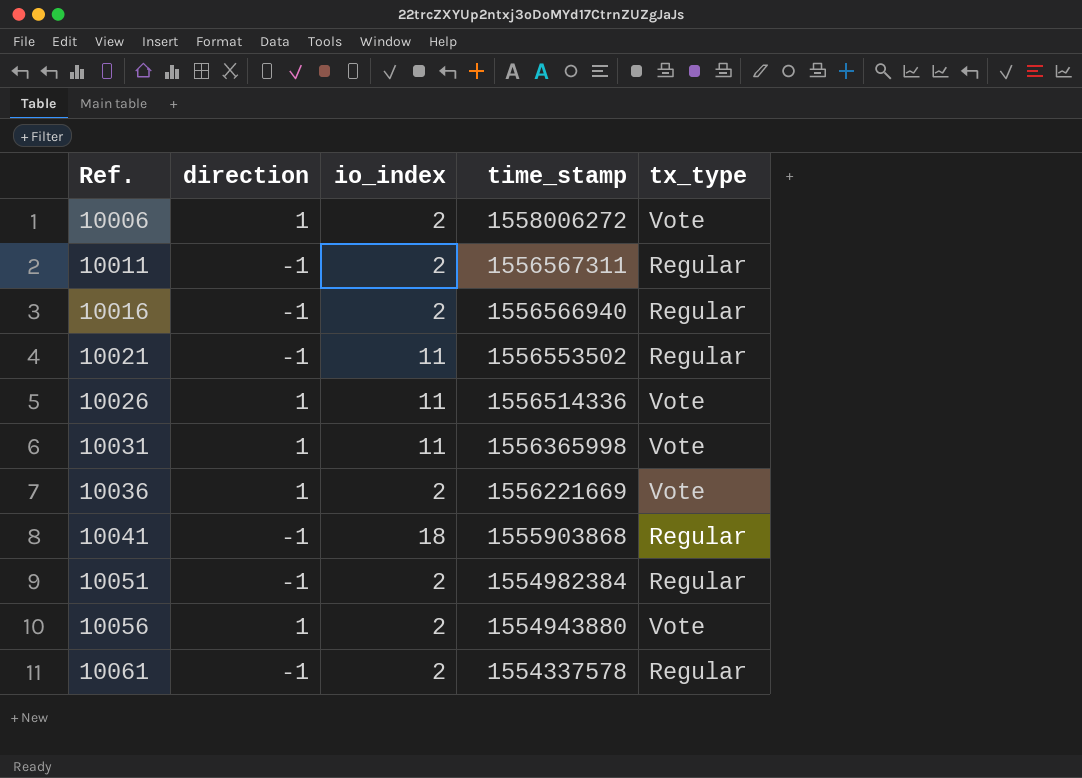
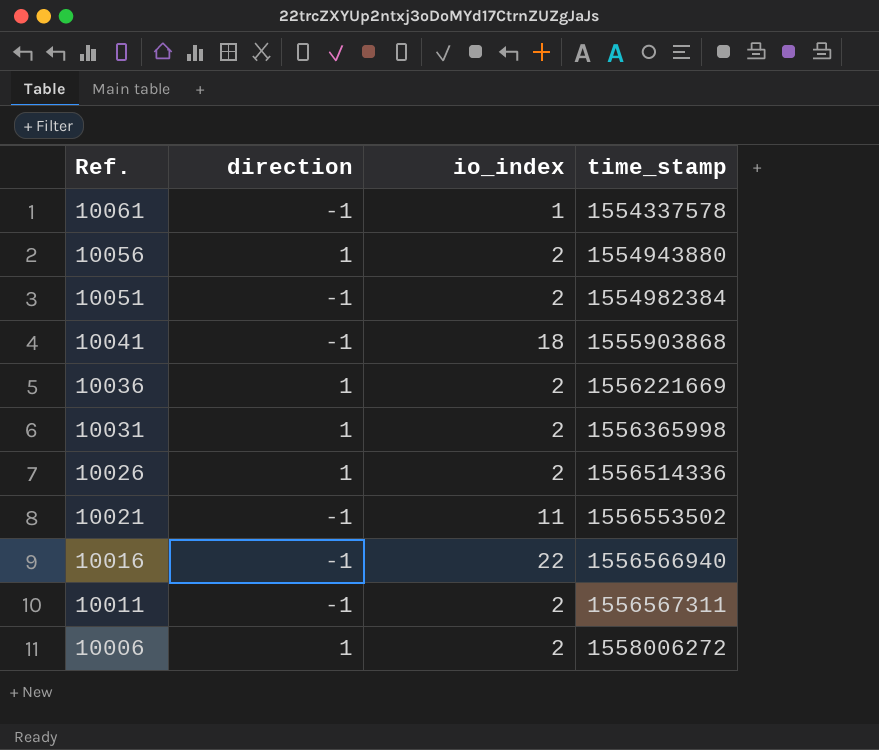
row order: Ref. ascending -> Ref. descending
column tx_type | position: 5 -> none
10061 | io_index: 2 -> 1
10031 | io_index: 11 -> 2
10026 | io_index: 11 -> 2
10016 | io_index: 2 -> 22

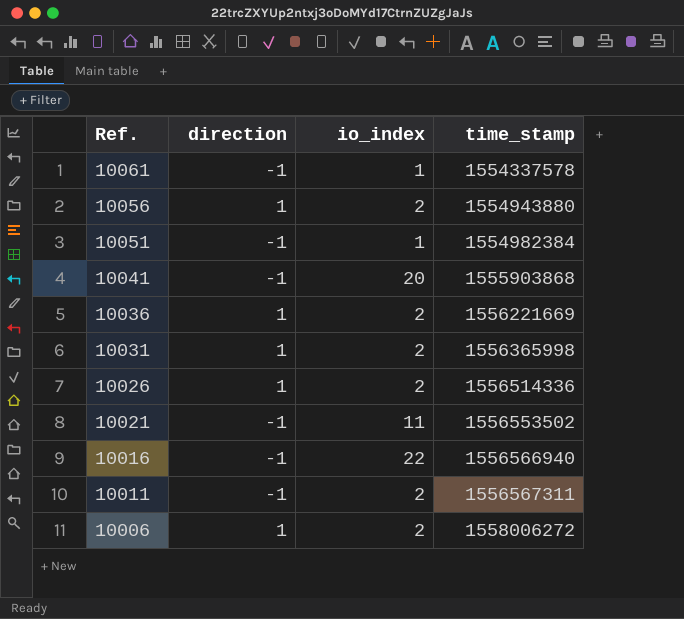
10051 | io_index: 2 -> 1
10041 | io_index: 18 -> 20

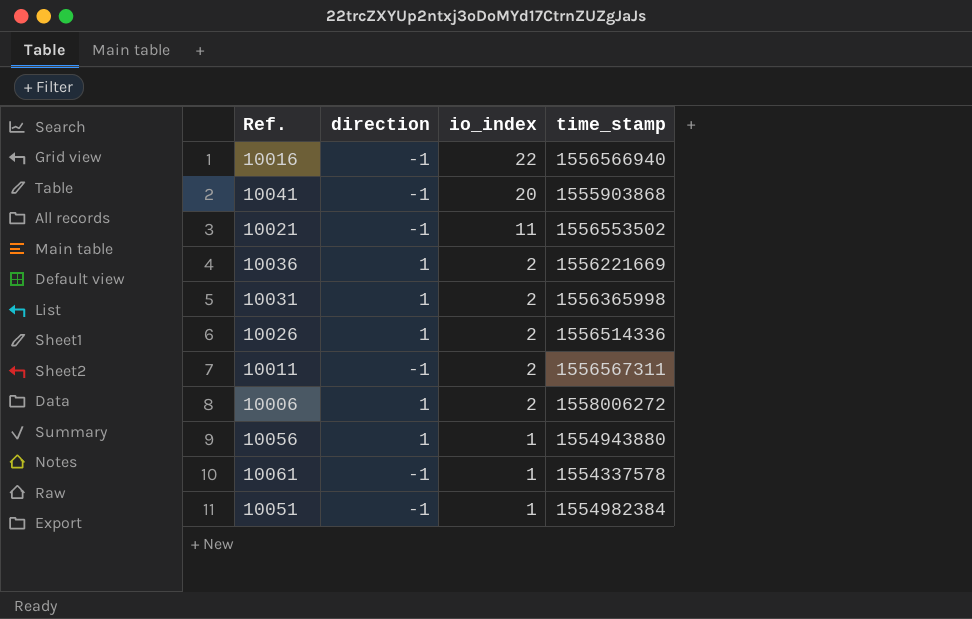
row order: Ref. descending -> io_index descending
10056 | io_index: 2 -> 1

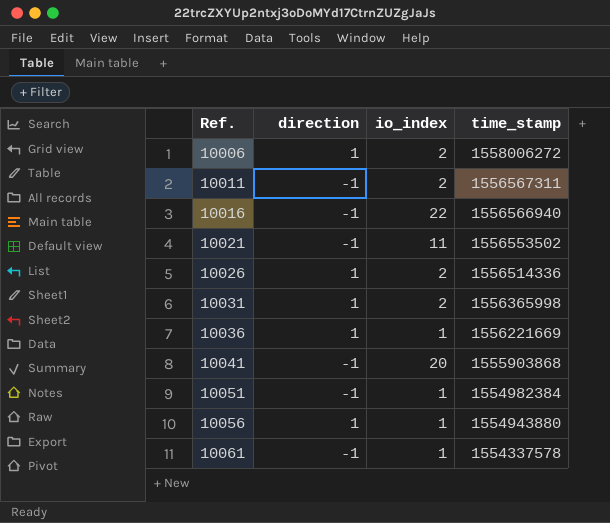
row order: io_index descending -> Ref. ascending
10036 | io_index: 2 -> 1

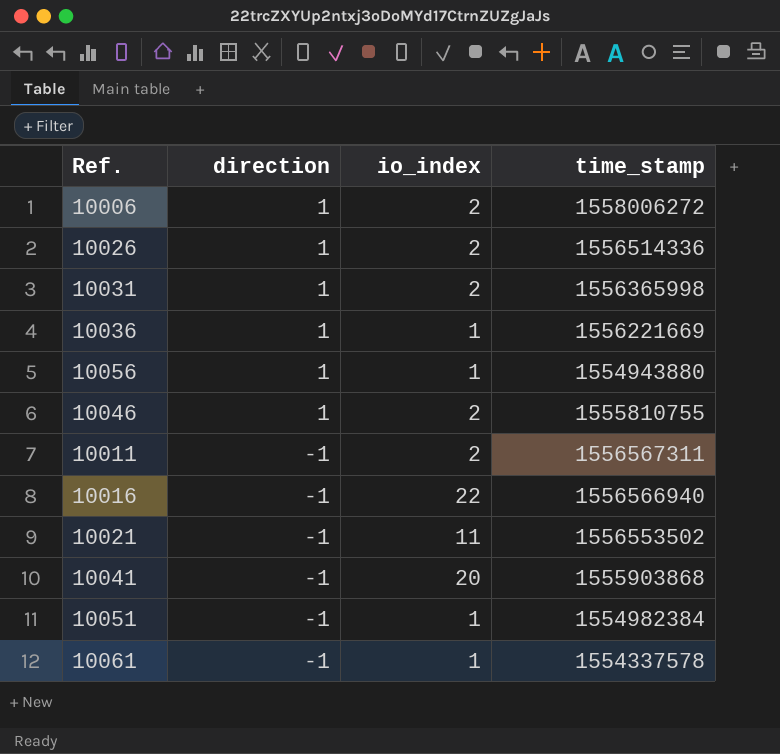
row order: Ref. ascending -> direction descending
row 10046: none -> 1 | 2 | 1555810755

